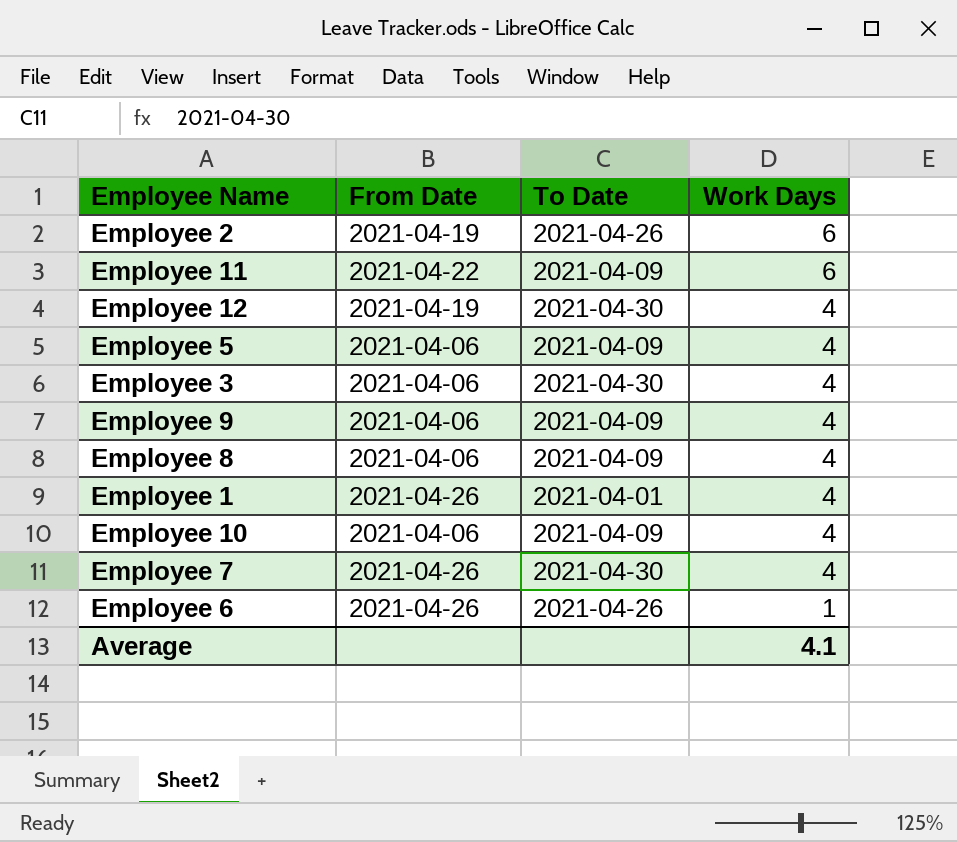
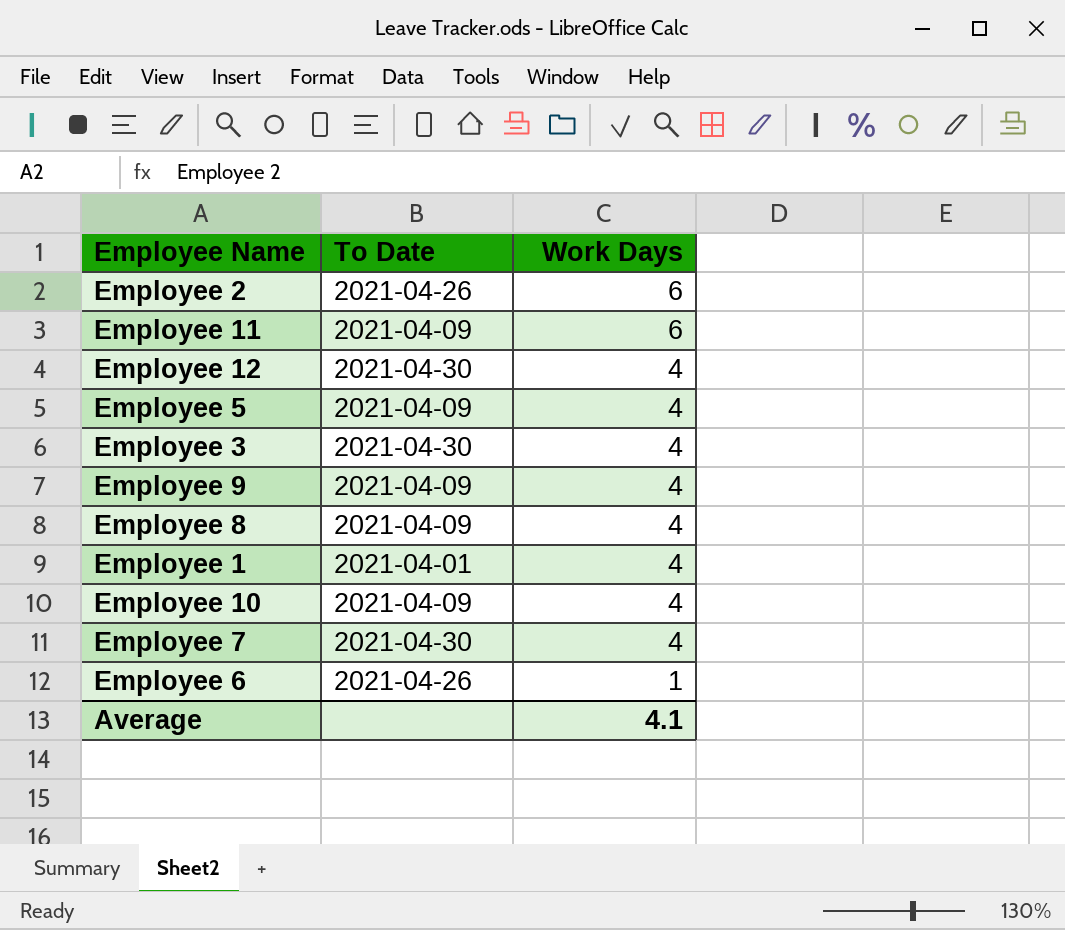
column From Date | position: 2 -> none

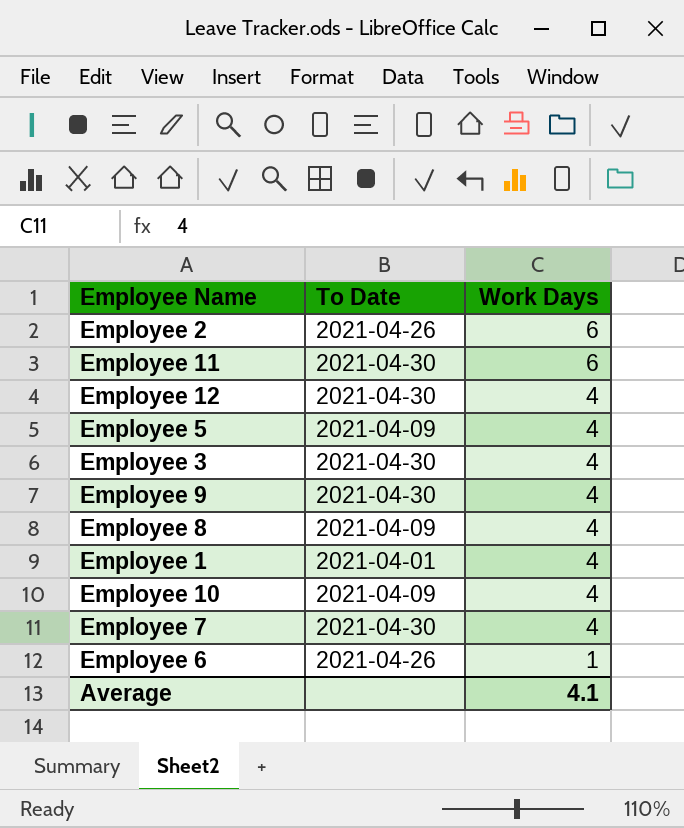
Employee 11 | To Date: 2021-04-09 -> 2021-04-30
Employee 9 | To Date: 2021-04-09 -> 2021-04-30

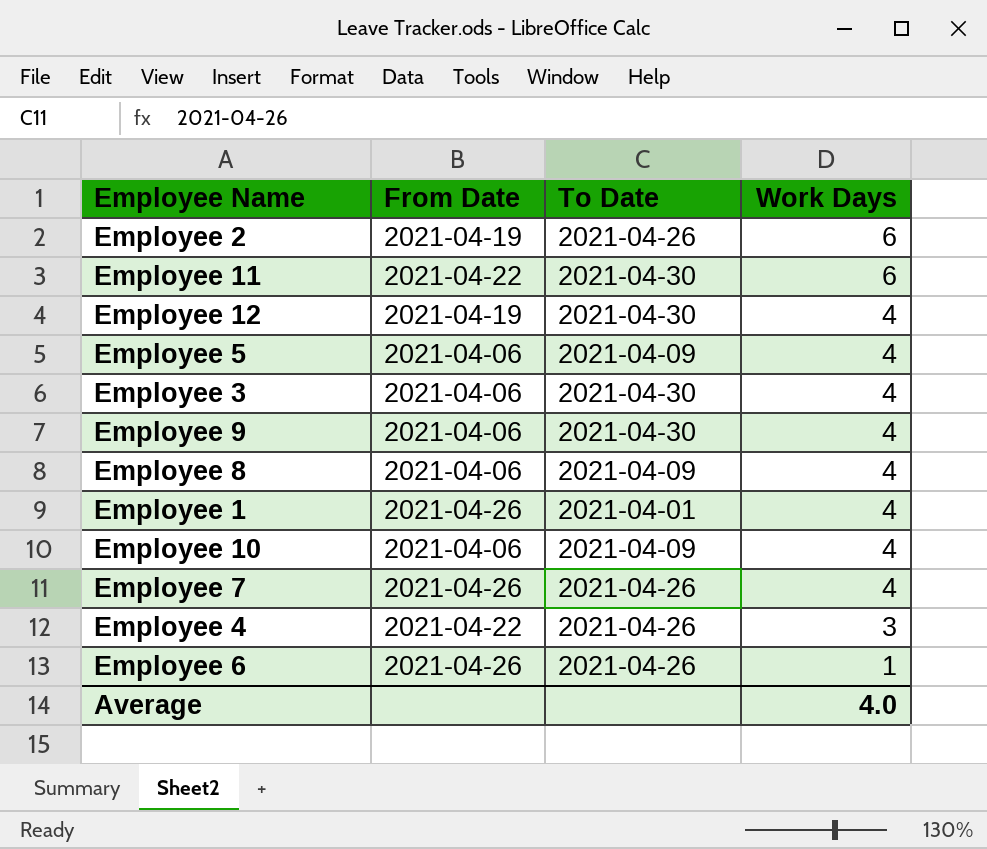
column From Date | position: none -> 2
Employee 7 | To Date: 2021-04-30 -> 2021-04-26
row Employee 4: none -> 2021-04-22 | 2021-04-26 | 3
Average | Work Days: 4.1 -> 4.0

